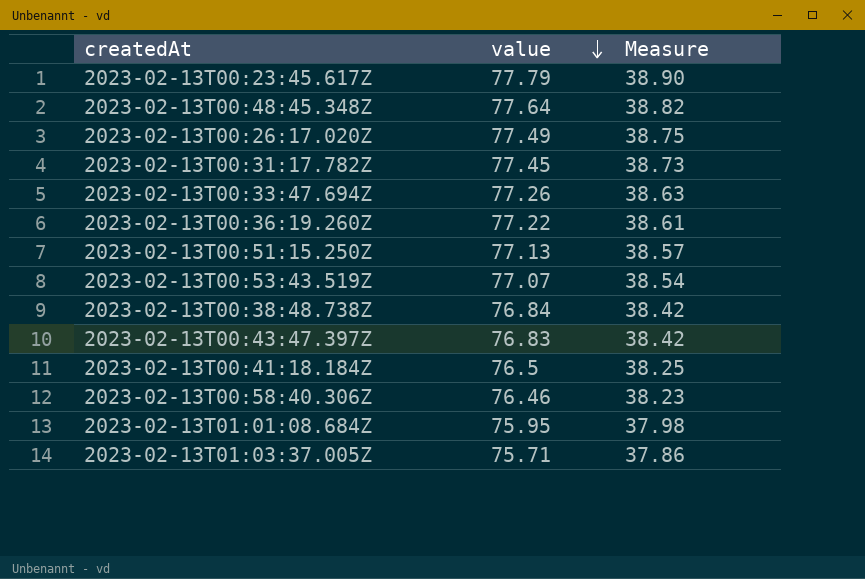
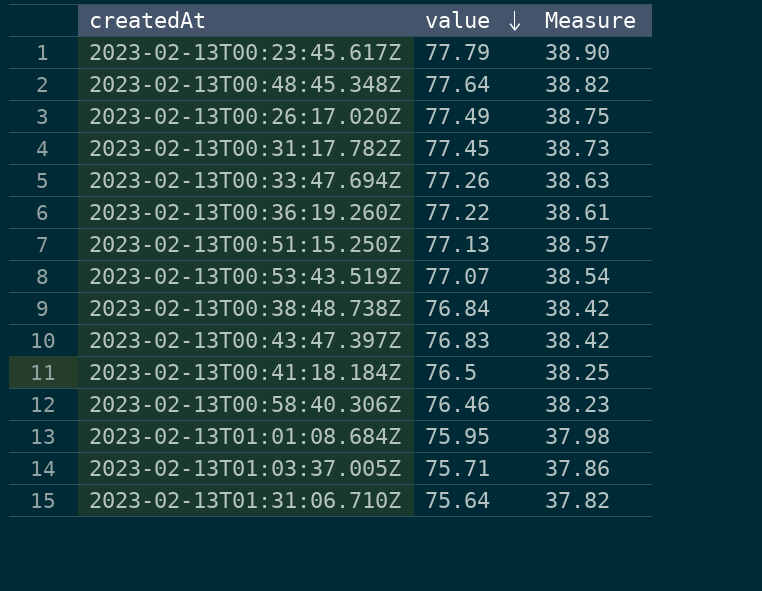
row 2023-02-13T01:31:06.710Z: none -> 75.64 | 37.82

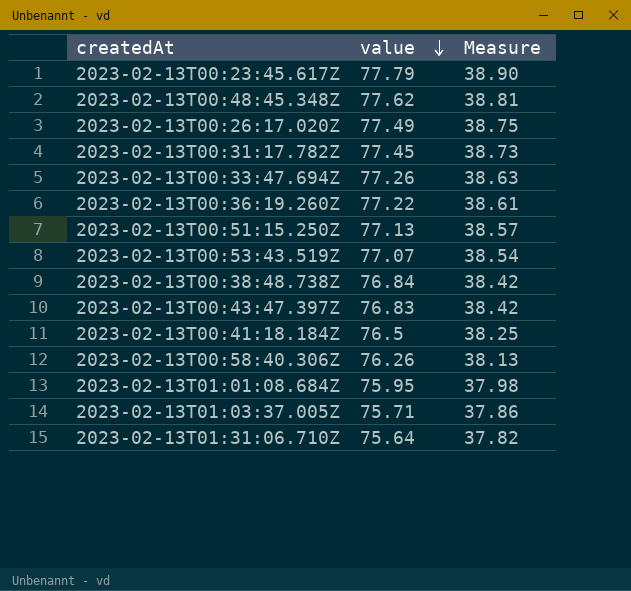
2023-02-13T00:48:45.348Z | value: 77.64 -> 77.62
2023-02-13T00:48:45.348Z | Measure: 38.82 -> 38.81
2023-02-13T00:58:40.306Z | value: 76.46 -> 76.26
2023-02-13T00:58:40.306Z | Measure: 38.23 -> 38.13

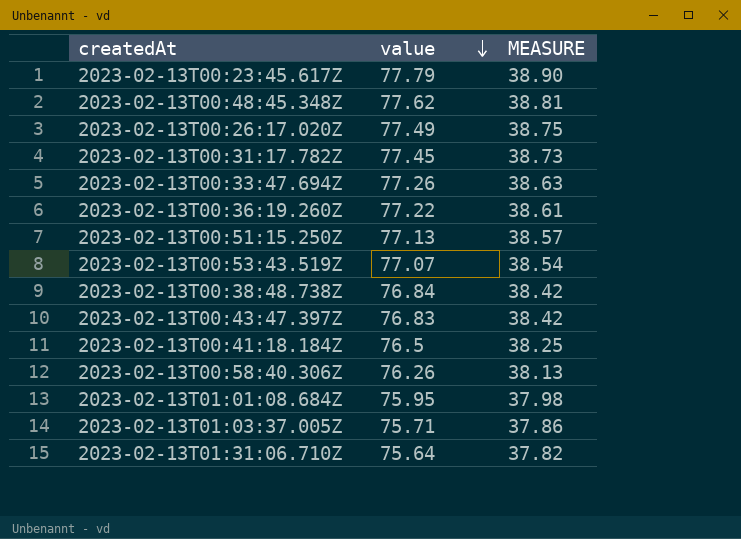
column name: Measure -> MEASURE

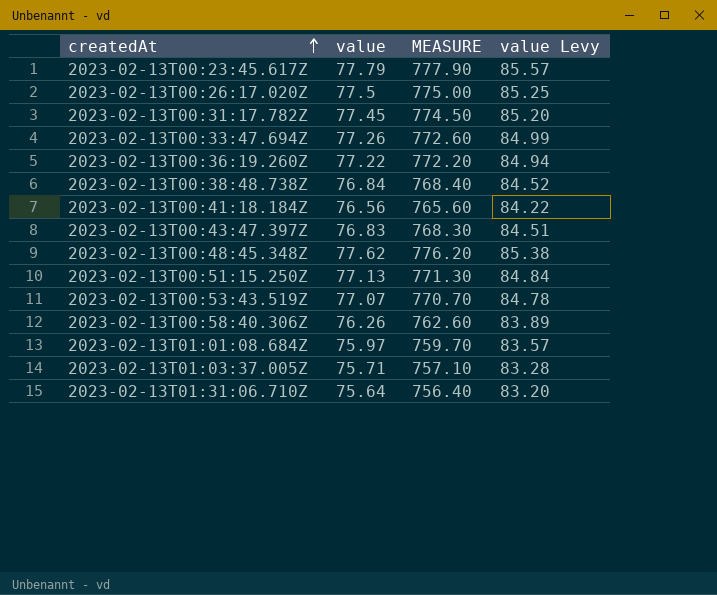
row order: value descending -> createdAt ascending
column MEASURE | formula: [value] * 0.5 -> [value] * 10
column value Levy | formula: none -> [value] * 1.1
2023-02-13T00:26:17.020Z | value: 77.49 -> 77.5
2023-02-13T00:41:18.184Z | value: 76.5 -> 76.56
2023-02-13T01:01:08.684Z | value: 75.95 -> 75.97

